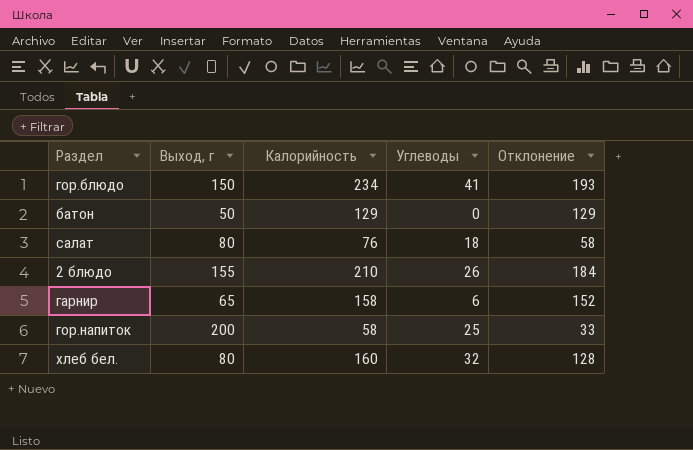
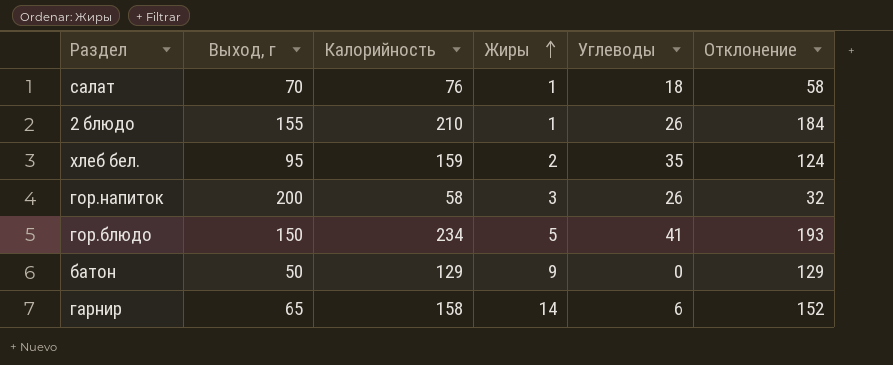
row order: none -> Жиры ascending
column Жиры | position: none -> 4
салат | Выход, г: 80 -> 70
хлеб бел. | Выход, г: 80 -> 95
хлеб бел. | Калорийность: 160 -> 159
хлеб бел. | Углеводы: 32 -> 35
хлеб бел. | Отклонение: 128 -> 124
гор.напиток | Углеводы: 25 -> 26
гор.напиток | Отклонение: 33 -> 32

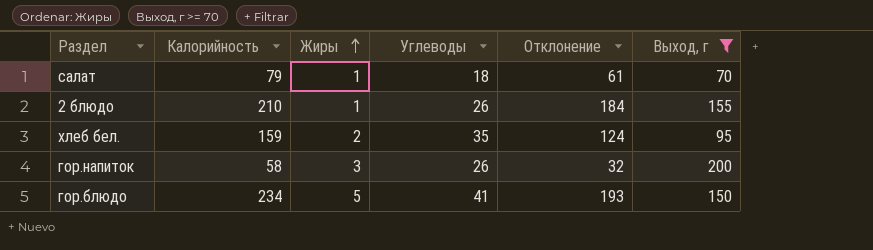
filter: none -> Выход, г >= 70
column Выход, г | position: 2 -> 6
салат | Калорийность: 76 -> 79
салат | Отклонение: 58 -> 61

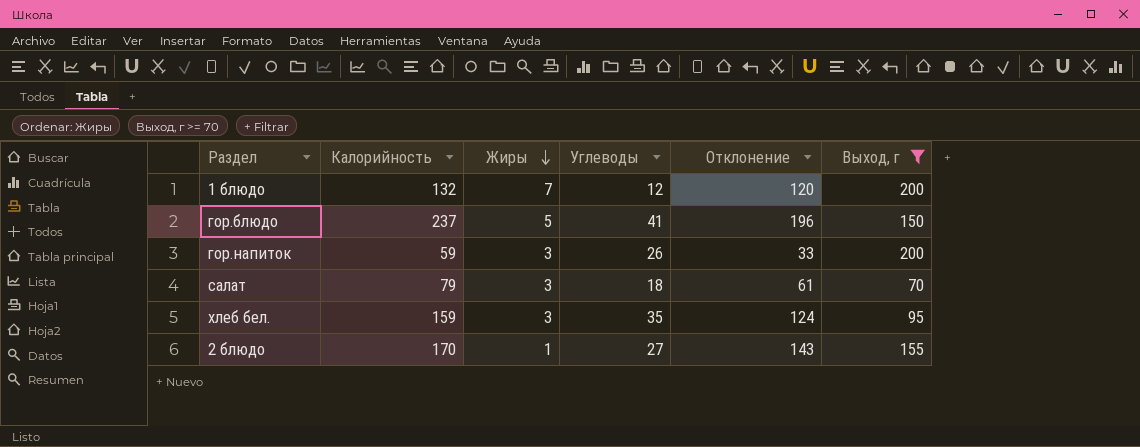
row order: Жиры ascending -> Жиры descending
row 1 блюдо: none -> 132 | 7 | 12 | 120 | 200
гор.блюдо | Калорийность: 234 -> 237
гор.блюдо | Отклонение: 193 -> 196
гор.напиток | Калорийность: 58 -> 59
гор.напиток | Отклонение: 32 -> 33
салат | Жиры: 1 -> 3
хлеб бел. | Жиры: 2 -> 3
2 блюдо | Калорийность: 210 -> 170
2 блюдо | Углеводы: 26 -> 27
2 блюдо | Отклонение: 184 -> 143

